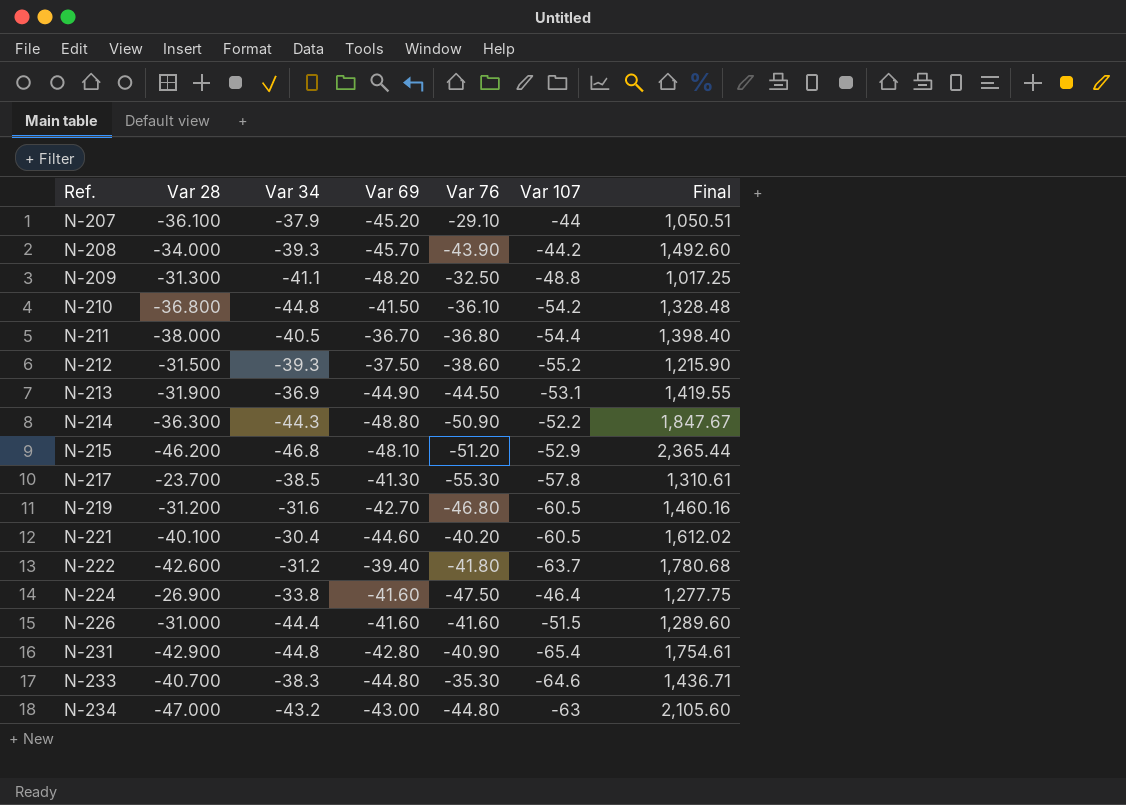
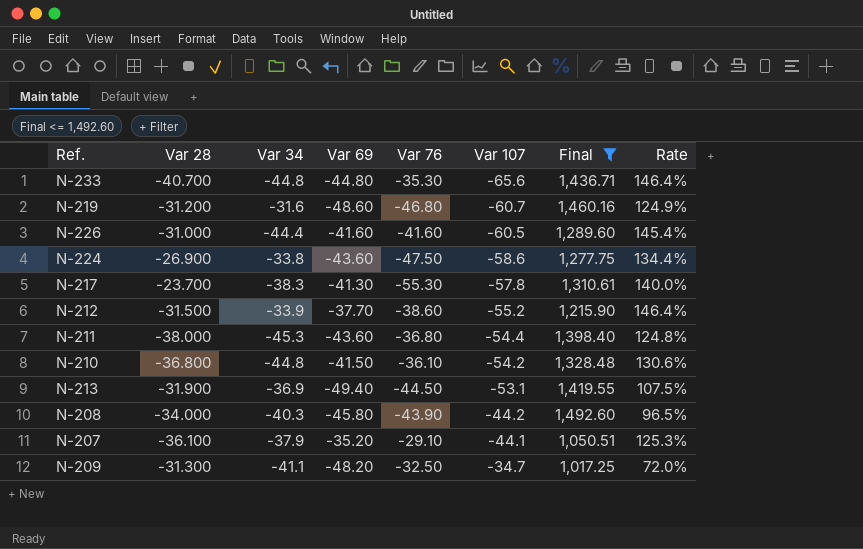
filter: none -> Final <= 1,492.60
row order: Ref. ascending -> Var 107 ascending
column Rate | formula: none -> [Var 107] / [Var 69]
N-233 | Var 34: -38.3 -> -44.8
N-233 | Var 107: -64.6 -> -65.6
N-219 | Var 69: -42.70 -> -48.60
N-219 | Var 107: -60.5 -> -60.7
N-226 | Var 107: -51.5 -> -60.5
N-224 | Var 69: -41.60 -> -43.60
N-224 | Var 107: -46.4 -> -58.6
N-217 | Var 34: -38.5 -> -38.3
N-212 | Var 34: -39.3 -> -33.9
N-212 | Var 69: -37.50 -> -37.70
N-211 | Var 34: -40.5 -> -45.3
N-211 | Var 69: -36.70 -> -43.60
N-213 | Var 69: -44.90 -> -49.40
N-208 | Var 34: -39.3 -> -40.3
N-208 | Var 69: -45.70 -> -45.80
N-207 | Var 69: -45.20 -> -35.20
N-207 | Var 107: -44 -> -44.1
N-209 | Var 107: -48.8 -> -34.7

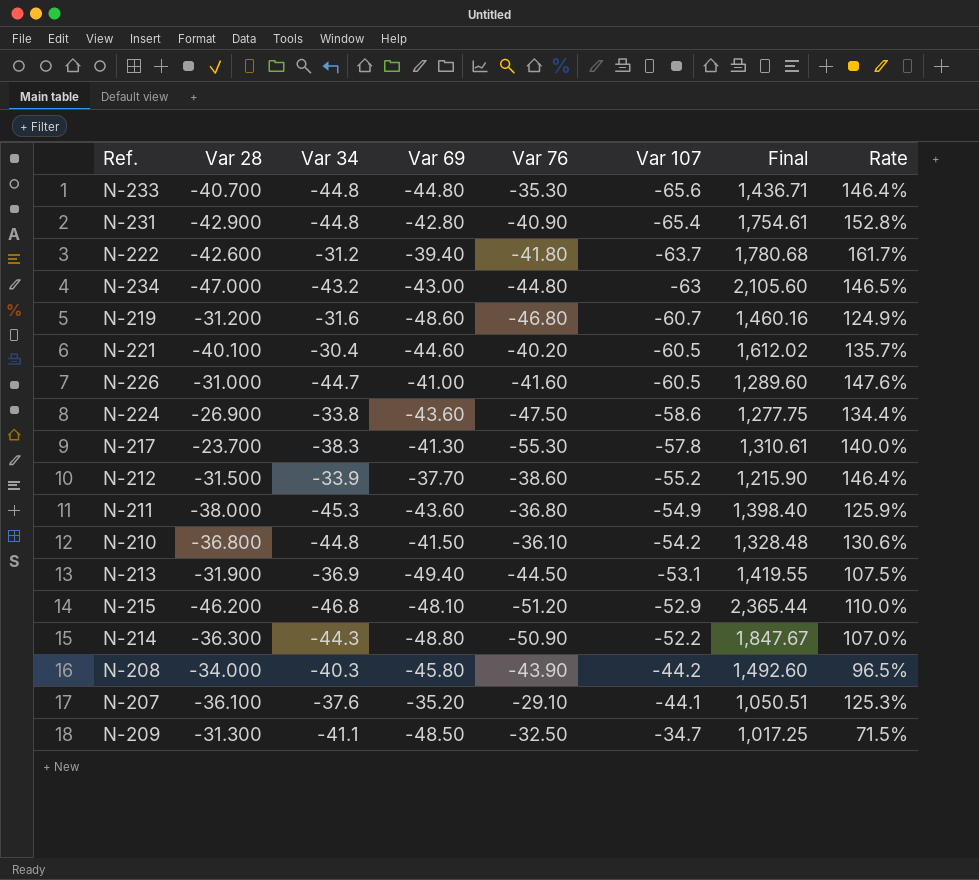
filter: Final <= 1,492.60 -> none
N-226 | Var 34: -44.4 -> -44.7
N-226 | Var 69: -41.60 -> -41.00
N-226 | Rate: 145.4% -> 147.6%
N-211 | Var 107: -54.4 -> -54.9
N-211 | Rate: 124.8% -> 125.9%
N-207 | Var 34: -37.9 -> -37.6
N-209 | Var 69: -48.20 -> -48.50
N-209 | Rate: 72.0% -> 71.5%

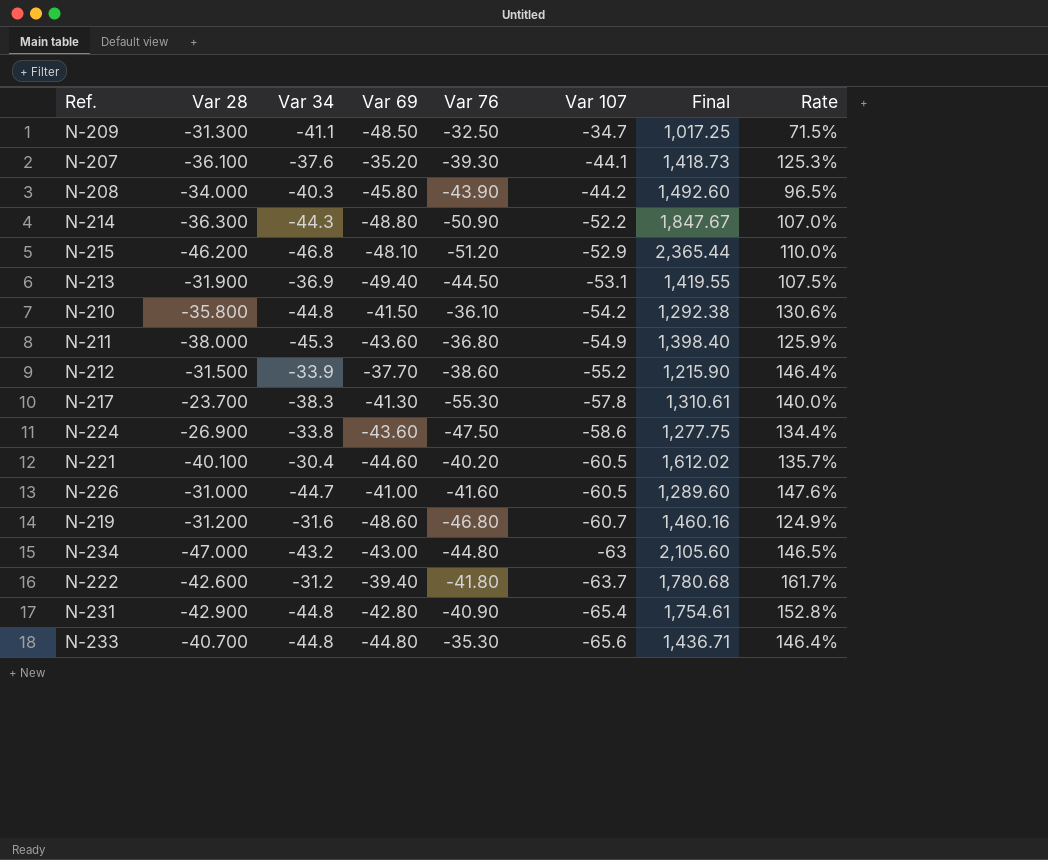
row order: Var 107 ascending -> Var 107 descending
N-207 | Var 76: -29.10 -> -39.30
N-207 | Final: 1,050.51 -> 1,418.73
N-210 | Var 28: -36.800 -> -35.800
N-210 | Final: 1,328.48 -> 1,292.38

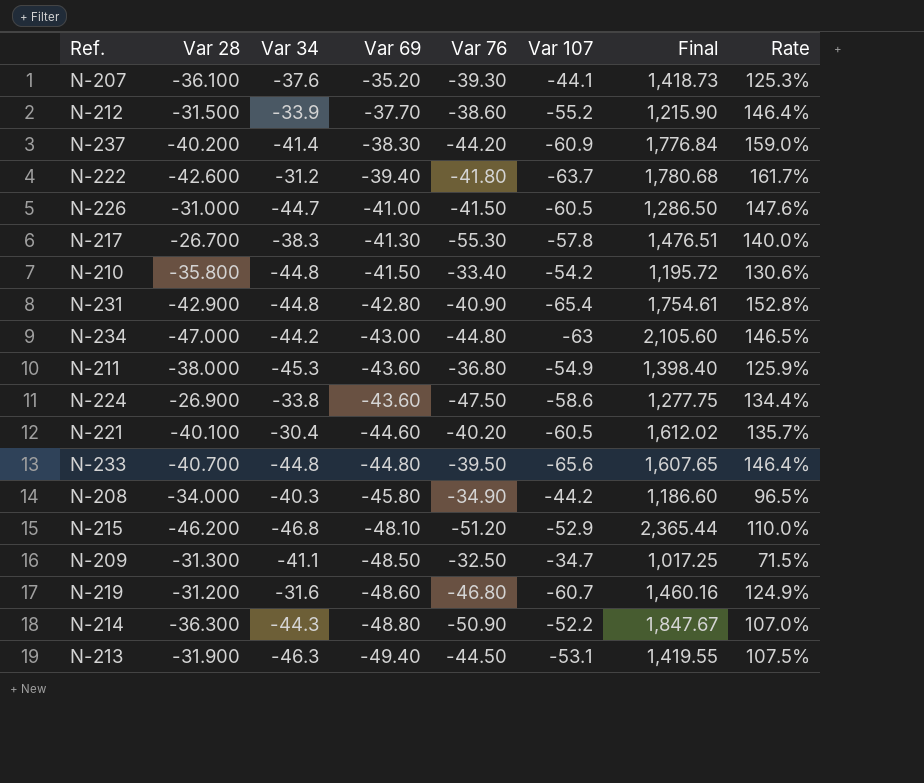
row order: Var 107 descending -> Var 69 descending
row N-237: none -> -40.200 | -41.4 | -38.30 | -44.20 | -60.9 | 1,776.84 | 159.0%
N-226 | Var 76: -41.60 -> -41.50
N-226 | Final: 1,289.60 -> 1,286.50
N-217 | Var 28: -23.700 -> -26.700
N-217 | Final: 1,310.61 -> 1,476.51
N-210 | Var 76: -36.10 -> -33.40
N-210 | Final: 1,292.38 -> 1,195.72
N-234 | Var 34: -43.2 -> -44.2
N-233 | Var 76: -35.30 -> -39.50
N-233 | Final: 1,436.71 -> 1,607.65
N-208 | Var 76: -43.90 -> -34.90
N-208 | Final: 1,492.60 -> 1,186.60
N-213 | Var 34: -36.9 -> -46.3

